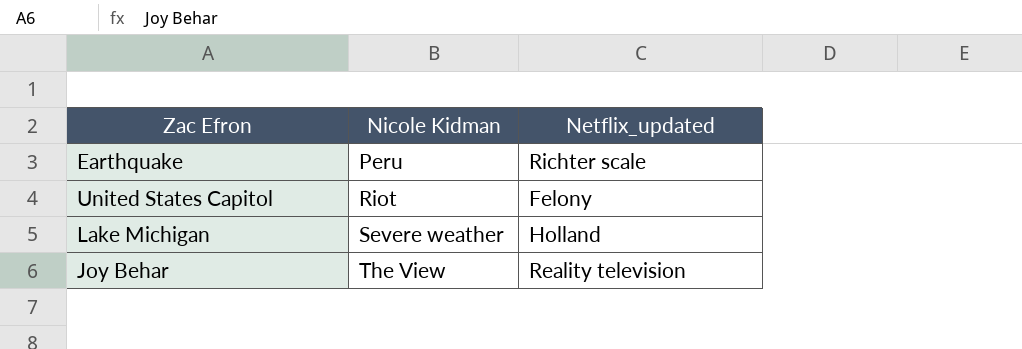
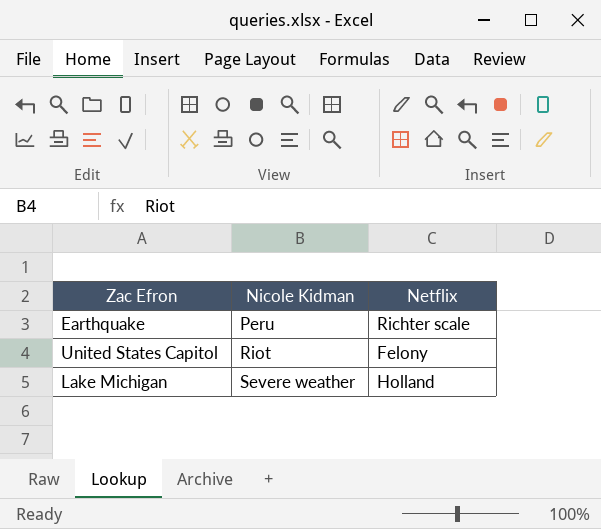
column name: Netflix_updated -> Netflix
row Joy Behar: The View | Reality television -> none

